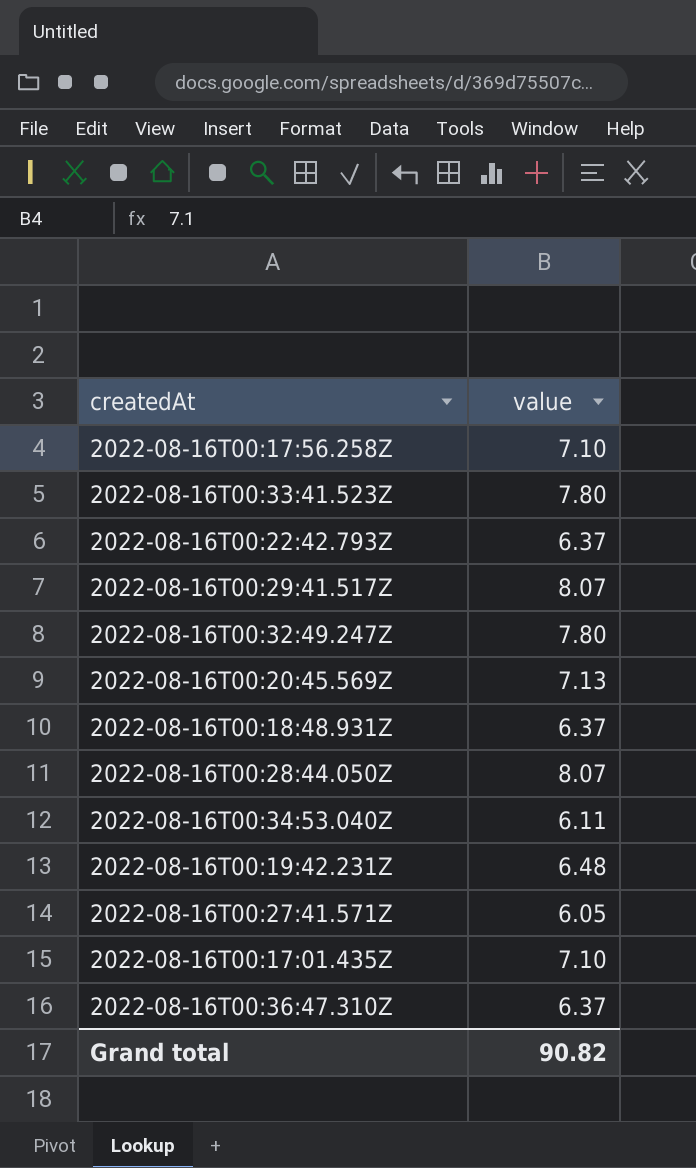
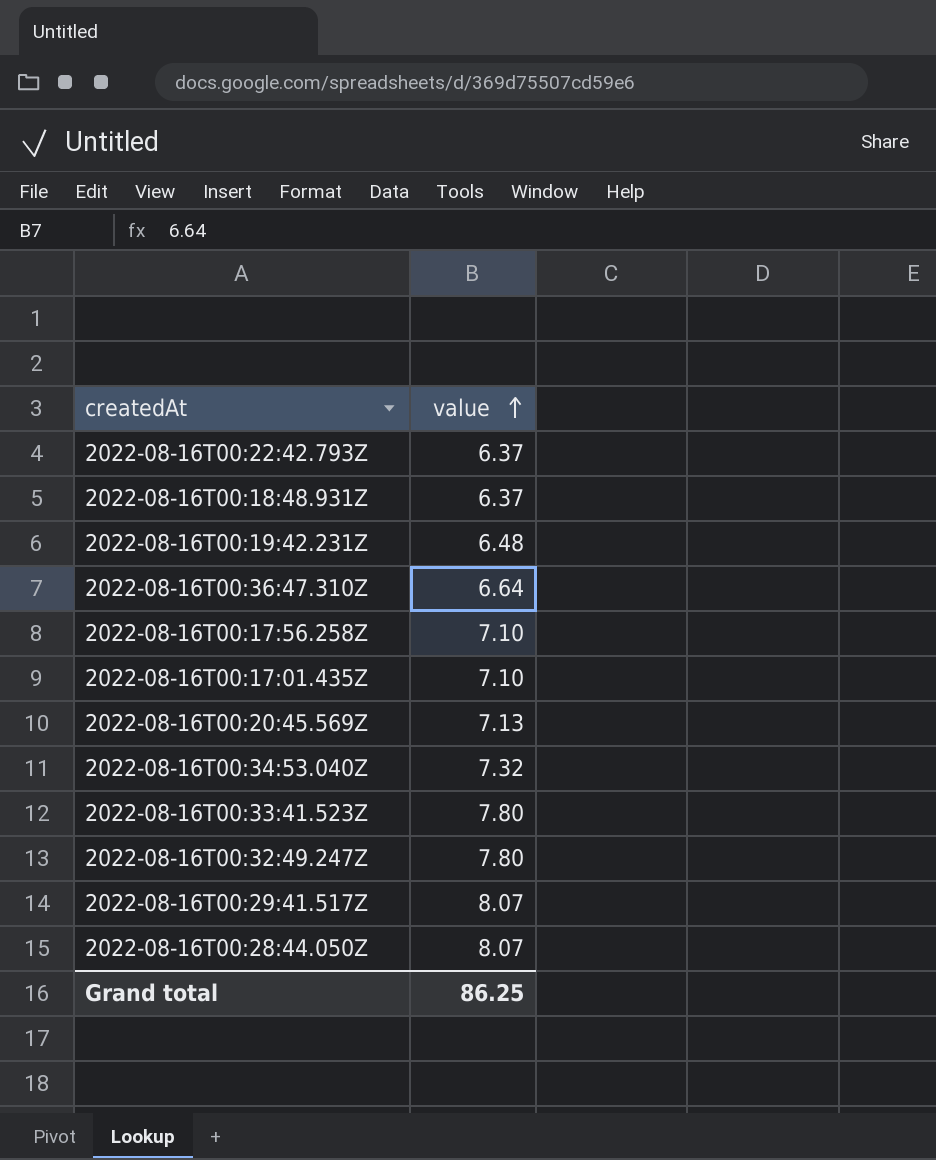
row order: none -> value ascending
row 2022-08-16T00:27:41.571Z: 6.05 -> none
2022-08-16T00:36:47.310Z | value: 6.37 -> 6.64
2022-08-16T00:34:53.040Z | value: 6.11 -> 7.32
Grand total | value: 90.82 -> 86.25

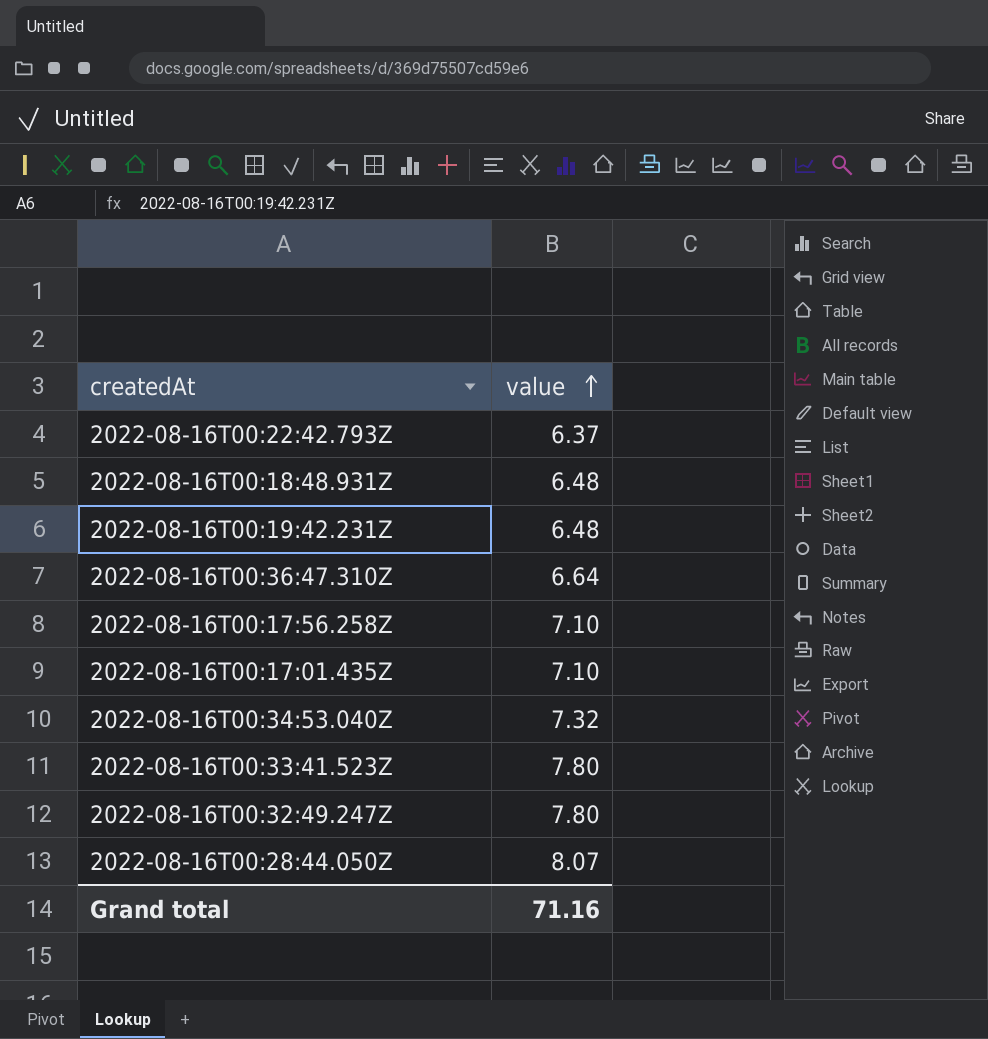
row 2022-08-16T00:20:45.569Z: 7.13 -> none
row 2022-08-16T00:29:41.517Z: 8.07 -> none
2022-08-16T00:18:48.931Z | value: 6.37 -> 6.48
Grand total | value: 86.25 -> 71.16

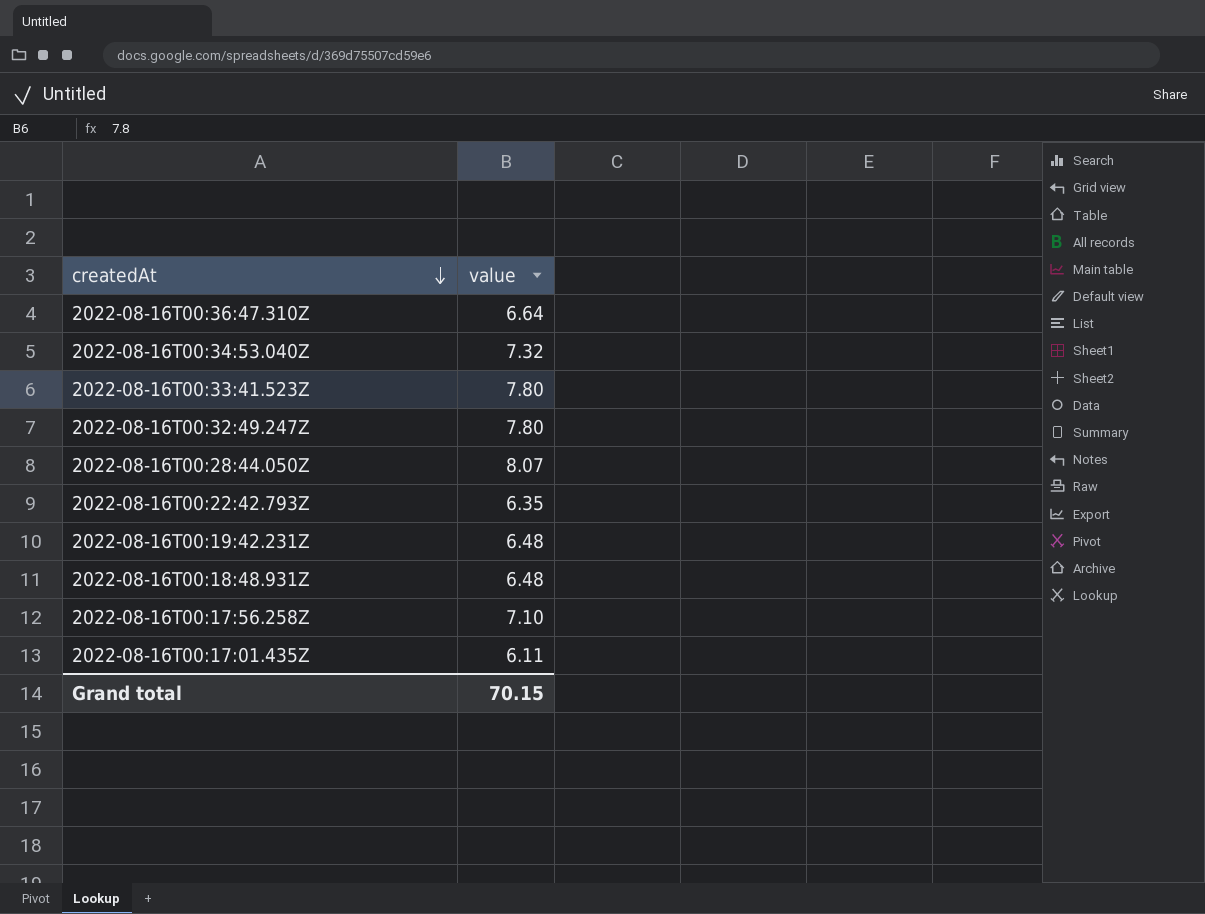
row order: value ascending -> createdAt descending
2022-08-16T00:22:42.793Z | value: 6.37 -> 6.35
2022-08-16T00:17:01.435Z | value: 7.10 -> 6.11
Grand total | value: 71.16 -> 70.15

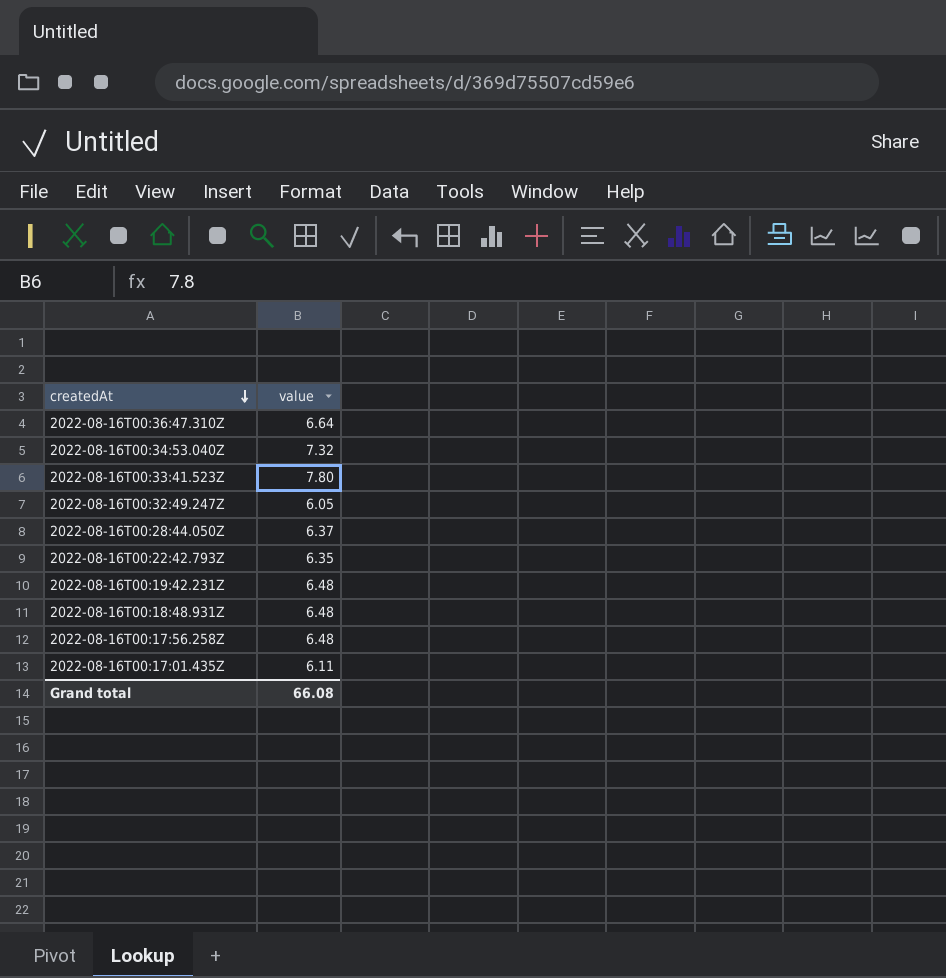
2022-08-16T00:32:49.247Z | value: 7.80 -> 6.05
2022-08-16T00:28:44.050Z | value: 8.07 -> 6.37
2022-08-16T00:17:56.258Z | value: 7.10 -> 6.48
Grand total | value: 70.15 -> 66.08

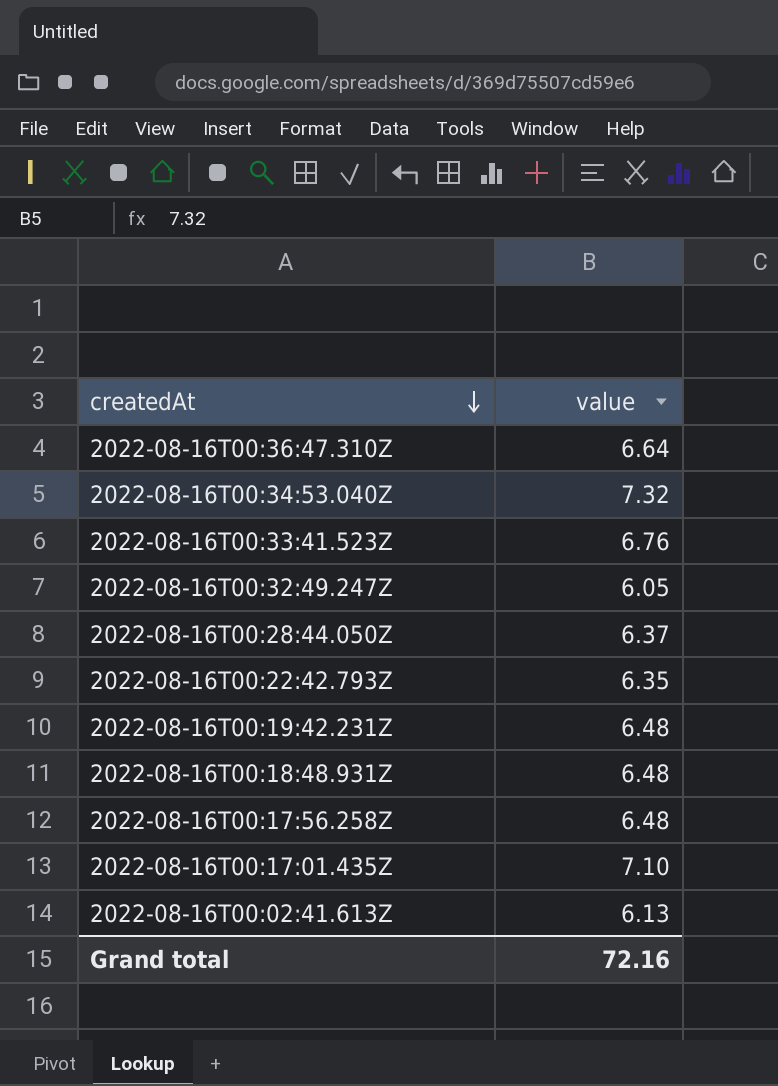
2022-08-16T00:33:41.523Z | value: 7.80 -> 6.76
2022-08-16T00:17:01.435Z | value: 6.11 -> 7.10
row 2022-08-16T00:02:41.613Z: none -> 6.13
Grand total | value: 66.08 -> 72.16

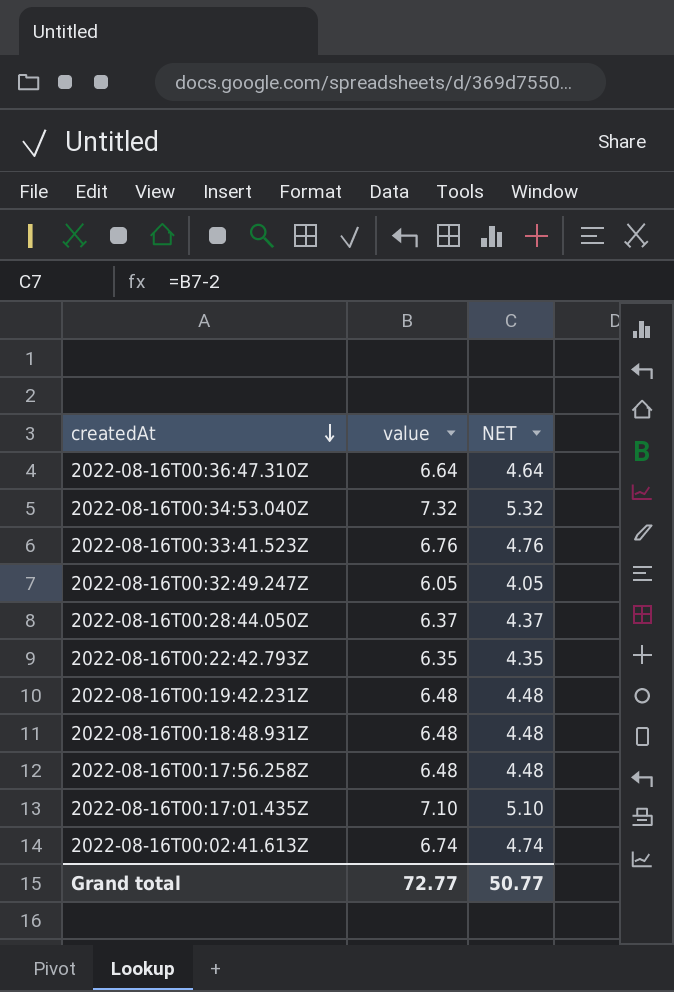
column NET | formula: none -> [value] - 2
2022-08-16T00:02:41.613Z | value: 6.13 -> 6.74
Grand total | value: 72.16 -> 72.77

